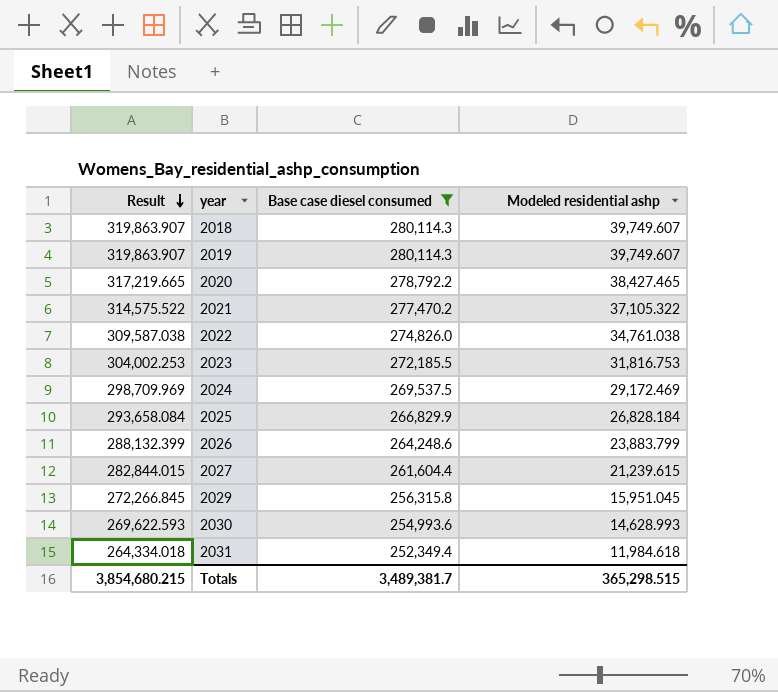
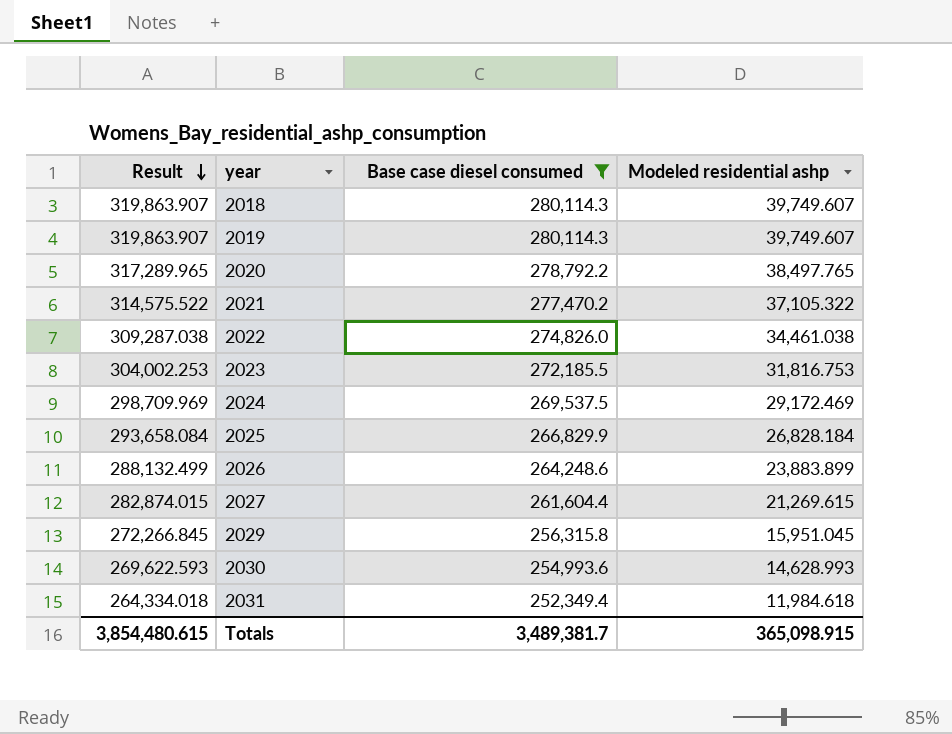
2020 | Result: 317,219.665 -> 317,289.965
2020 | Modeled residential ashp: 38,427.465 -> 38,497.765
2022 | Result: 309,587.038 -> 309,287.038
2022 | Modeled residential ashp: 34,761.038 -> 34,461.038
2026 | Result: 288,132.399 -> 288,132.499
2026 | Modeled residential ashp: 23,883.799 -> 23,883.899
2027 | Result: 282,844.015 -> 282,874.015
2027 | Modeled residential ashp: 21,239.615 -> 21,269.615
Totals | Result: 3,854,680.215 -> 3,854,480.615
Totals | Modeled residential ashp: 365,298.515 -> 365,098.915

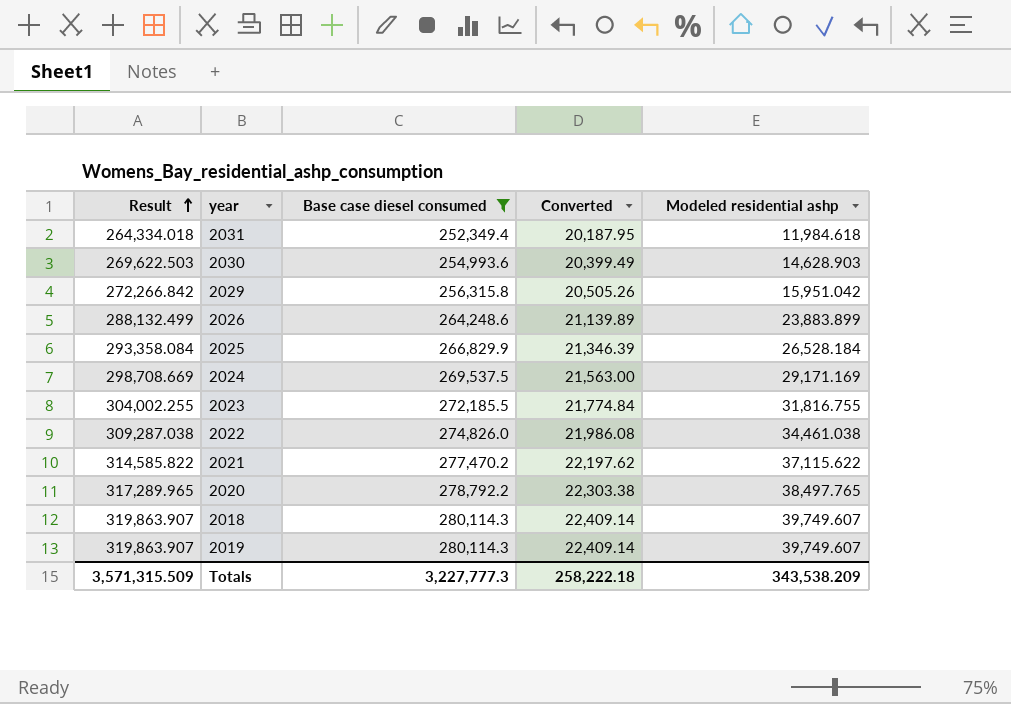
row order: Result descending -> Result ascending
column Converted | formula: none -> [Base case diesel consumed] * 0.08
row 2027: 282,874.015 | 261,604.4 | 21,269.615 -> none
2030 | Result: 269,622.593 -> 269,622.503
2030 | Modeled residential ashp: 14,628.993 -> 14,628.903
2029 | Result: 272,266.845 -> 272,266.842
2029 | Modeled residential ashp: 15,951.045 -> 15,951.042
2025 | Result: 293,658.084 -> 293,358.084
2025 | Modeled residential ashp: 26,828.184 -> 26,528.184
2024 | Result: 298,709.969 -> 298,708.669
2024 | Modeled residential ashp: 29,172.469 -> 29,171.169
2023 | Result: 304,002.253 -> 304,002.255
2023 | Modeled residential ashp: 31,816.753 -> 31,816.755
2021 | Result: 314,575.522 -> 314,585.822
2021 | Modeled residential ashp: 37,105.322 -> 37,115.622
Totals | Result: 3,854,480.615 -> 3,571,315.509
Totals | Base case diesel consumed: 3,489,381.7 -> 3,227,777.3
Totals | Modeled residential ashp: 365,098.915 -> 343,538.209

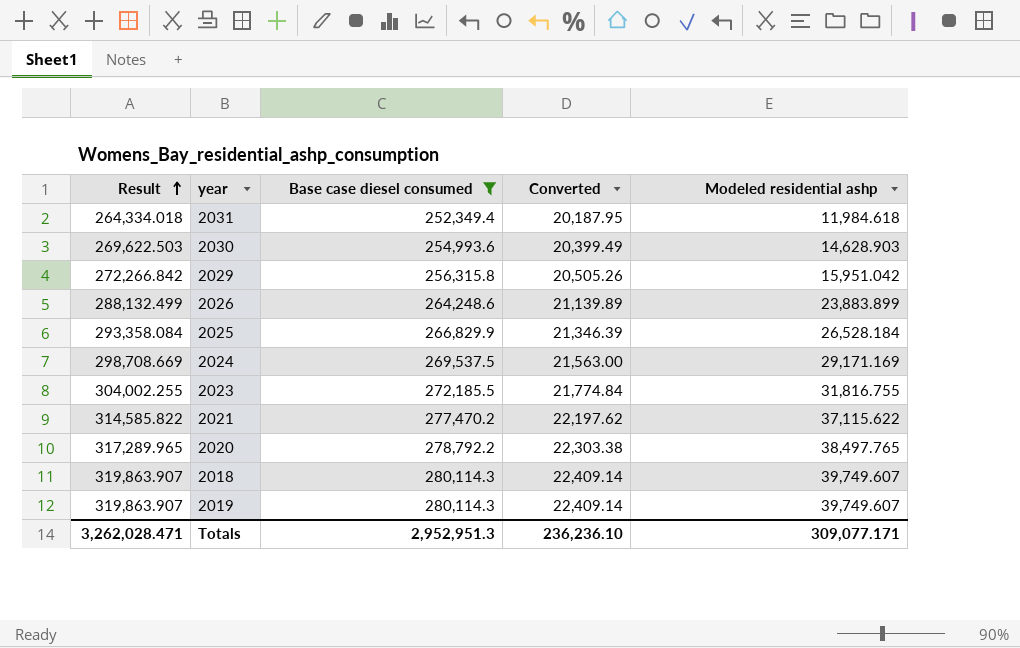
row 2022: 309,287.038 | 274,826.0 | 21,986.08 | 34,461.038 -> none
Totals | Result: 3,571,315.509 -> 3,262,028.471
Totals | Base case diesel consumed: 3,227,777.3 -> 2,952,951.3
Totals | Converted: 258,222.18 -> 236,236.10
Totals | Modeled residential ashp: 343,538.209 -> 309,077.171

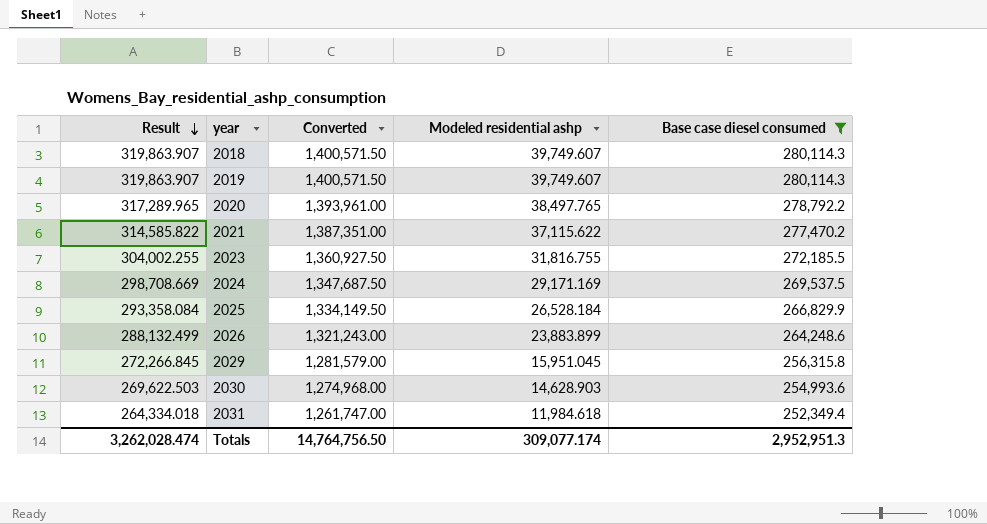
row order: Result ascending -> Result descending
column Converted | formula: [Base case diesel consumed] * 0.08 -> [Base case diesel consumed] * 5
column Base case diesel consumed | position: 3 -> 5
2029 | Result: 272,266.842 -> 272,266.845
2029 | Modeled residential ashp: 15,951.042 -> 15,951.045
Totals | Result: 3,262,028.471 -> 3,262,028.474
Totals | Converted: 236,236.10 -> 14,764,756.50
Totals | Modeled residential ashp: 309,077.171 -> 309,077.174

